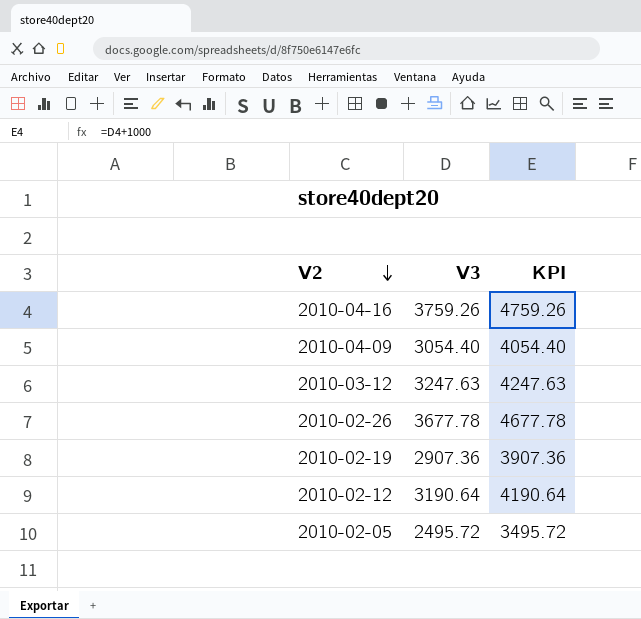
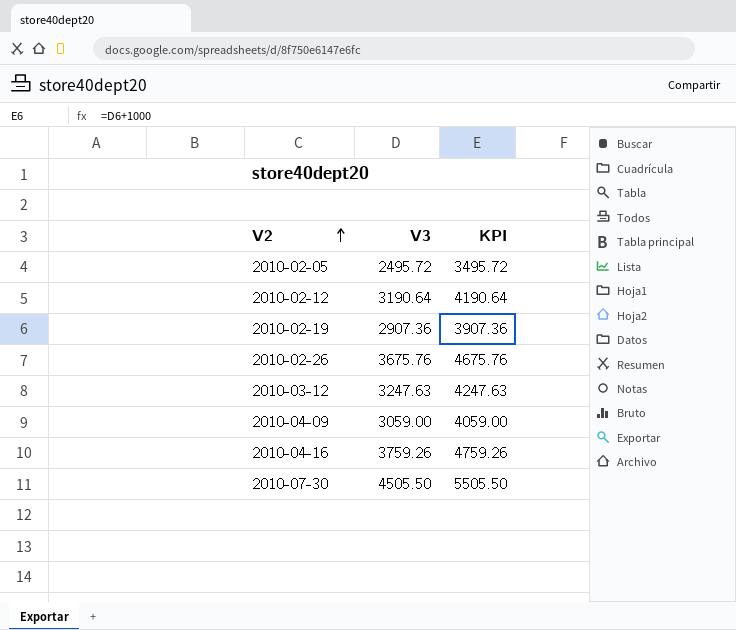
row order: V2 descending -> V2 ascending
2010-02-26 | V3: 3677.78 -> 3675.76
2010-02-26 | KPI: 4677.78 -> 4675.76
2010-04-09 | V3: 3054.40 -> 3059.00
2010-04-09 | KPI: 4054.40 -> 4059.00
row 2010-07-30: none -> 4505.50 | 5505.50

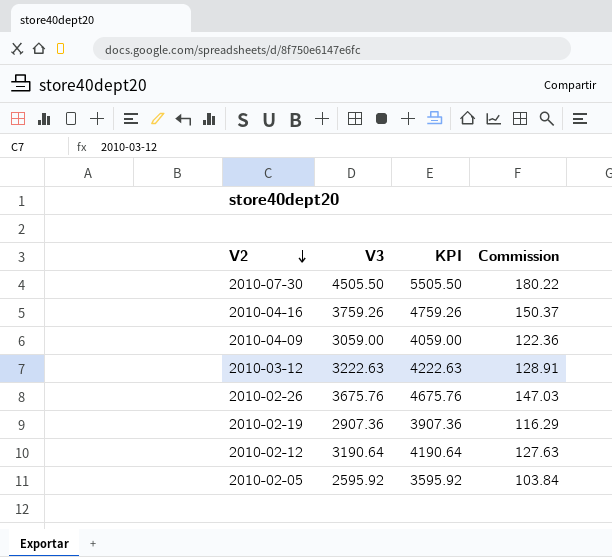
row order: V2 ascending -> V2 descending
column Commission | formula: none -> [V3] * 0.04
2010-03-12 | V3: 3247.63 -> 3222.63
2010-03-12 | KPI: 4247.63 -> 4222.63
2010-02-05 | V3: 2495.72 -> 2595.92
2010-02-05 | KPI: 3495.72 -> 3595.92

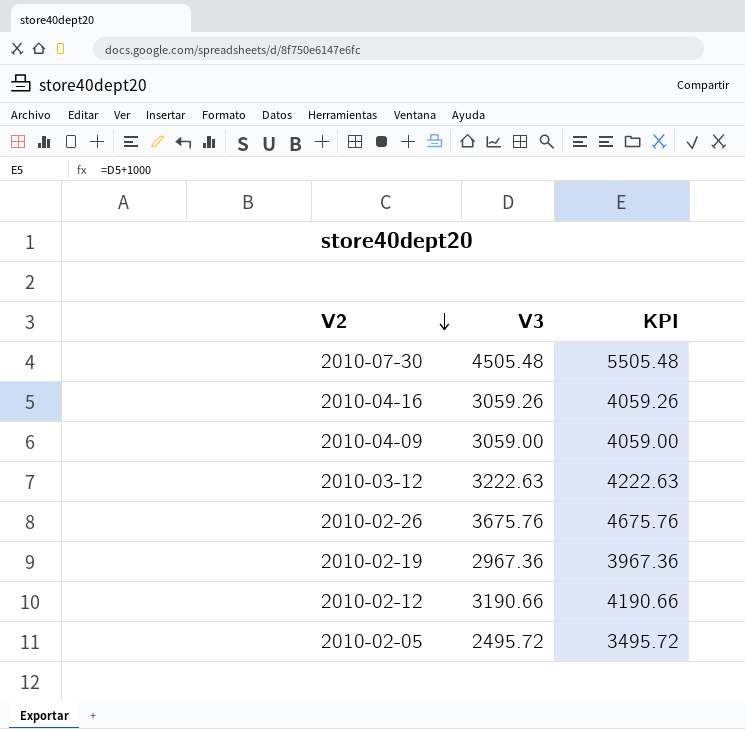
column Commission | formula: [V3] * 0.04 -> none
2010-07-30 | V3: 4505.50 -> 4505.48
2010-07-30 | KPI: 5505.50 -> 5505.48
2010-04-16 | V3: 3759.26 -> 3059.26
2010-04-16 | KPI: 4759.26 -> 4059.26
2010-02-19 | V3: 2907.36 -> 2967.36
2010-02-19 | KPI: 3907.36 -> 3967.36
2010-02-12 | V3: 3190.64 -> 3190.66
2010-02-12 | KPI: 4190.64 -> 4190.66
2010-02-05 | V3: 2595.92 -> 2495.72
2010-02-05 | KPI: 3595.92 -> 3495.72

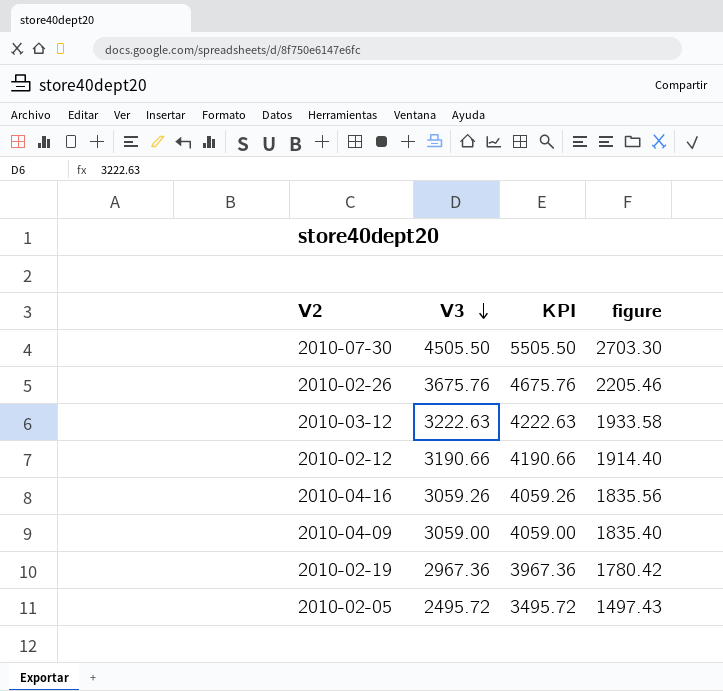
row order: V2 descending -> V3 descending
column figure | formula: none -> [V3] * 0.6
2010-07-30 | V3: 4505.48 -> 4505.50
2010-07-30 | KPI: 5505.48 -> 5505.50

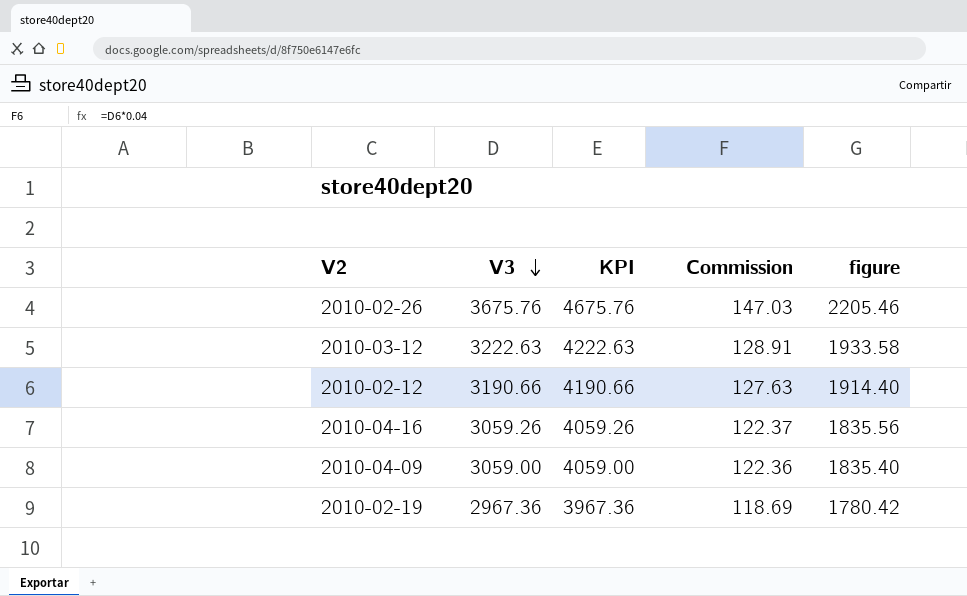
column Commission | formula: none -> [V3] * 0.04
row 2010-07-30: 4505.50 | 5505.50 | 2703.30 -> none
row 2010-02-05: 2495.72 | 3495.72 | 1497.43 -> none

